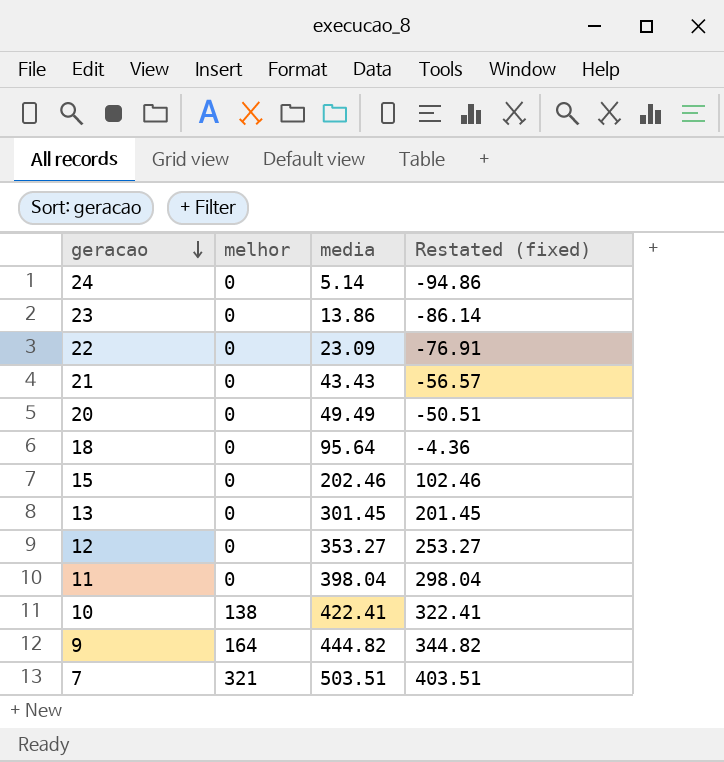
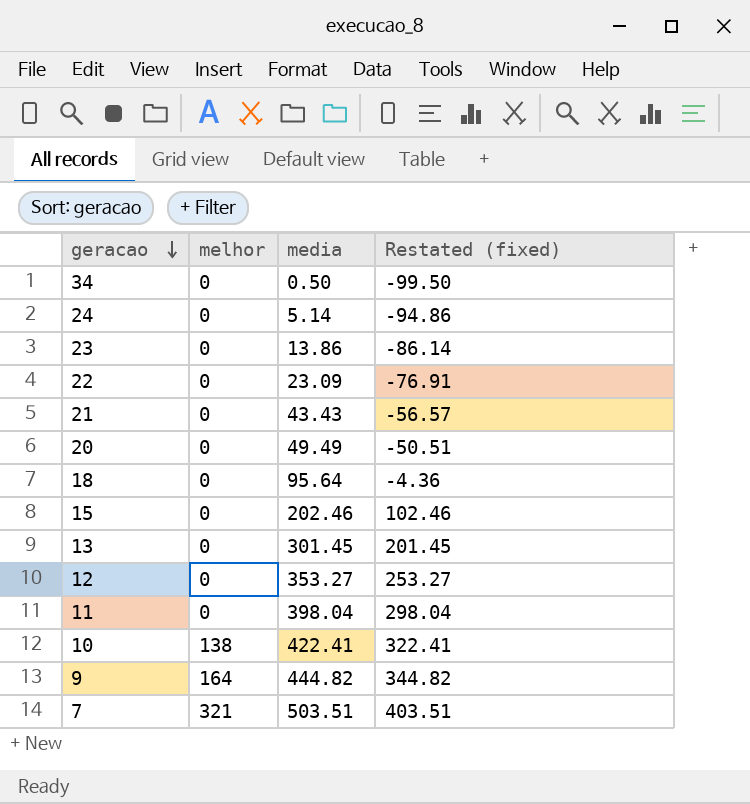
row 34: none -> 0 | 0.50 | -99.50

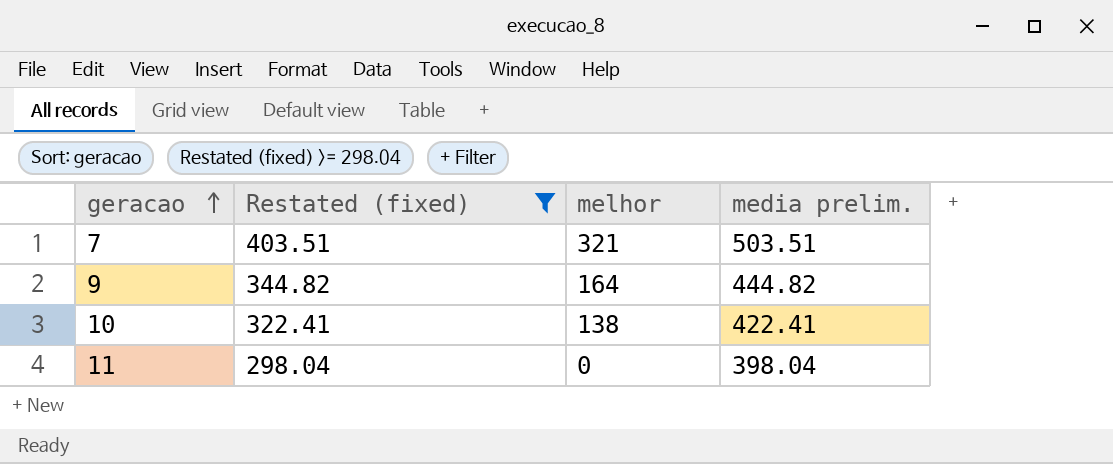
filter: none -> Restated (fixed) >= 298.04
row order: geracao descending -> geracao ascending
column Restated (fixed) | position: 4 -> 2
column name: media -> media prelim.

